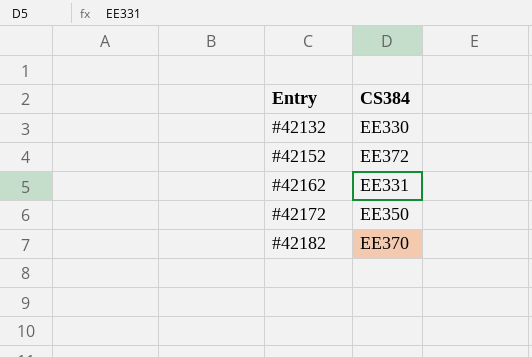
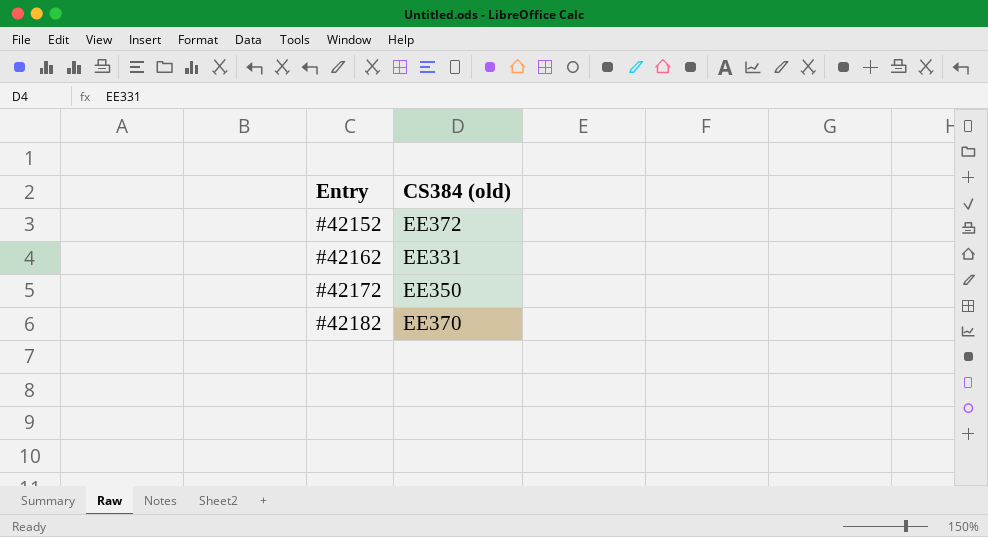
column name: CS384 -> CS384 (old)
row #42132: EE330 -> none

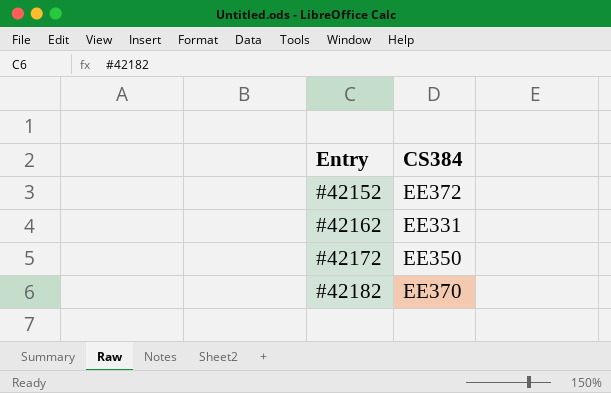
column name: CS384 (old) -> CS384

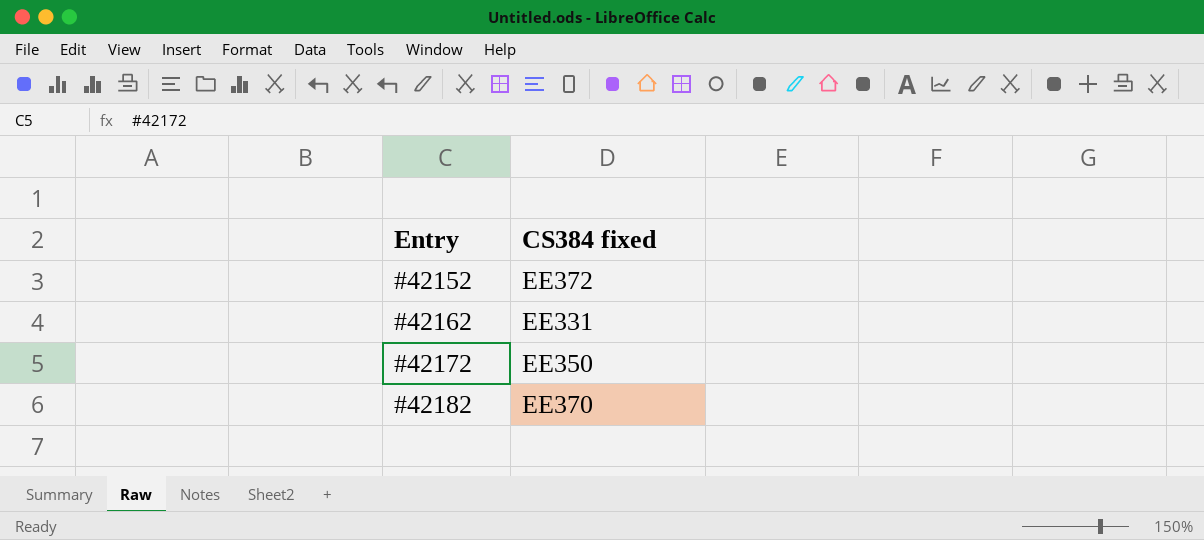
column name: CS384 -> CS384 fixed

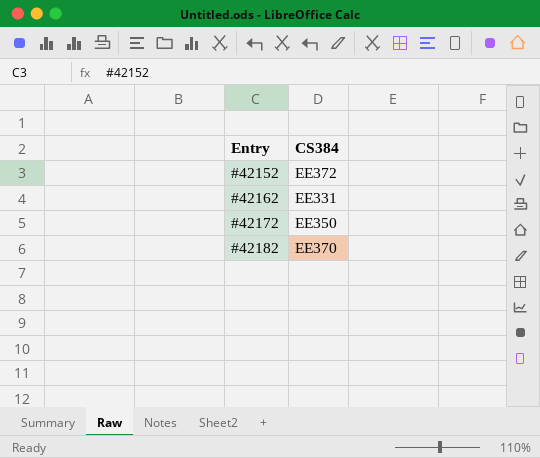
column name: CS384 fixed -> CS384

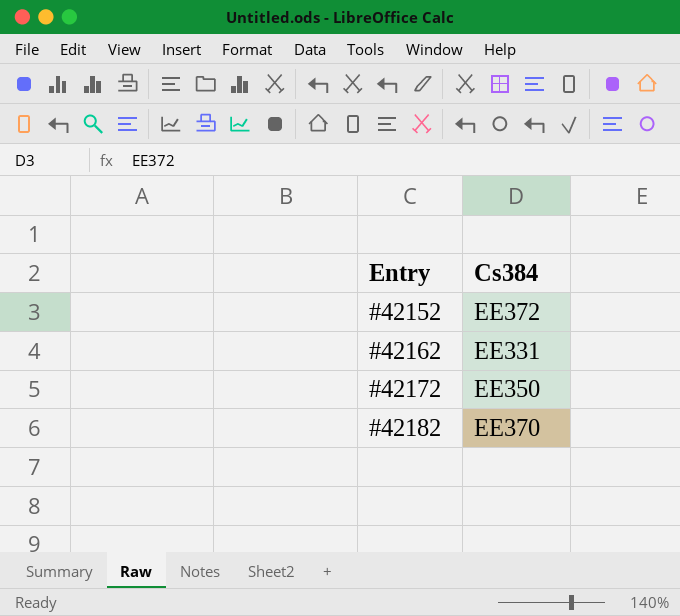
column name: CS384 -> Cs384

